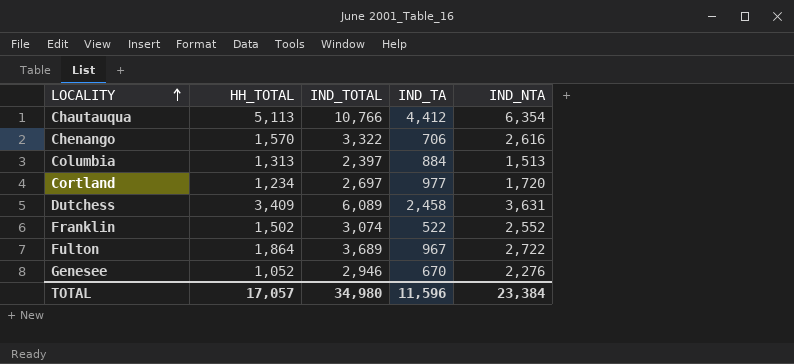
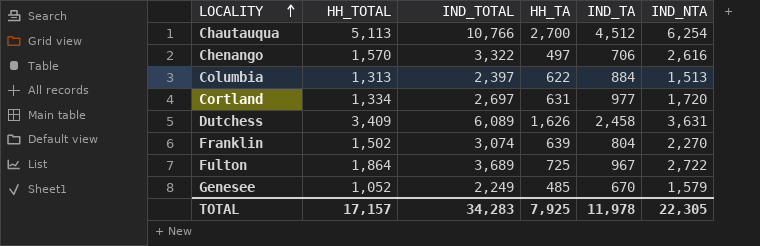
column HH_TA | position: none -> 4
Chautauqua | IND_TA: 4,412 -> 4,512
Chautauqua | IND_NTA: 6,354 -> 6,254
Cortland | HH_TOTAL: 1,234 -> 1,334
Franklin | IND_TA: 522 -> 804
Franklin | IND_NTA: 2,552 -> 2,270
Genesee | IND_TOTAL: 2,946 -> 2,249
Genesee | IND_NTA: 2,276 -> 1,579
TOTAL | HH_TOTAL: 17,057 -> 17,157
TOTAL | IND_TOTAL: 34,980 -> 34,283
TOTAL | IND_TA: 11,596 -> 11,978
TOTAL | IND_NTA: 23,384 -> 22,305

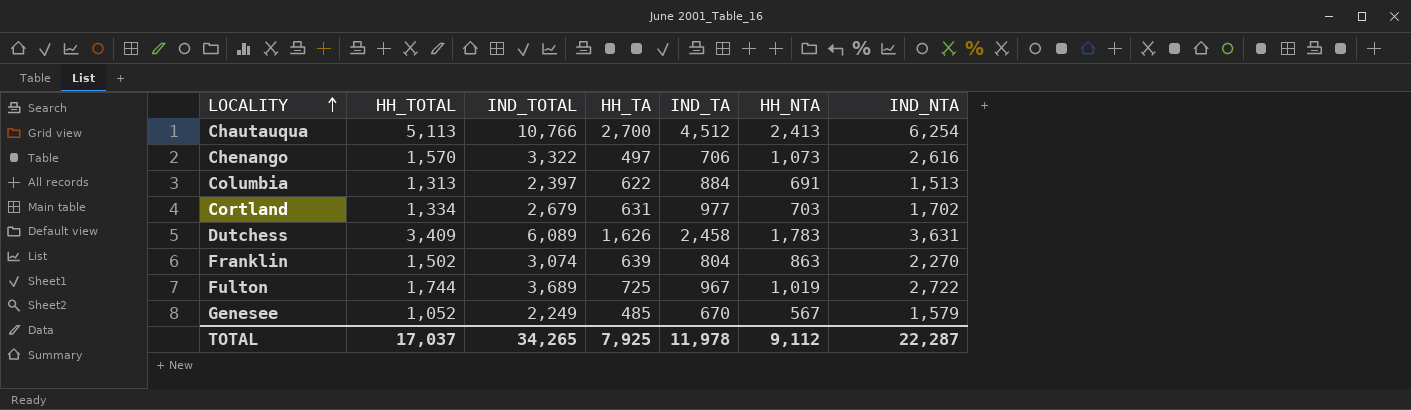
column HH_NTA | formula: none -> [HH_TOTAL] - [HH_TA]
Cortland | IND_TOTAL: 2,697 -> 2,679
Cortland | IND_NTA: 1,720 -> 1,702
Fulton | HH_TOTAL: 1,864 -> 1,744
TOTAL | HH_TOTAL: 17,157 -> 17,037
TOTAL | IND_TOTAL: 34,283 -> 34,265
TOTAL | IND_NTA: 22,305 -> 22,287

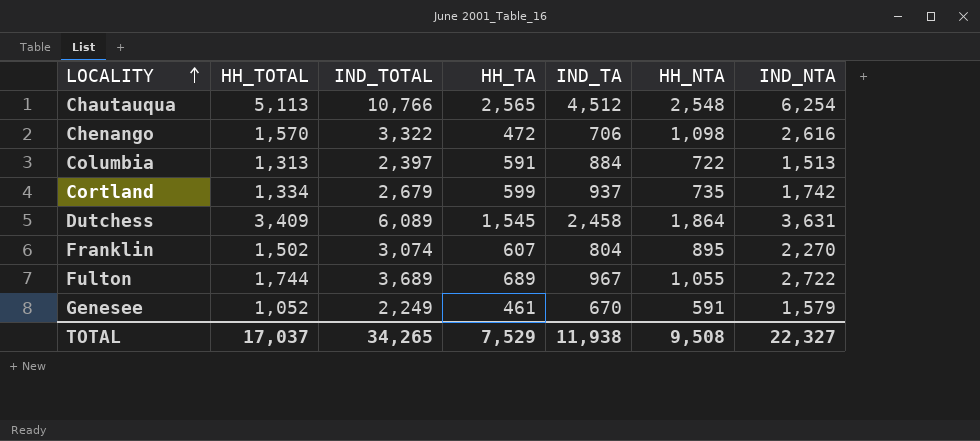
Chautauqua | HH_TA: 2,700 -> 2,565
Chautauqua | HH_NTA: 2,413 -> 2,548
Chenango | HH_TA: 497 -> 472
Chenango | HH_NTA: 1,073 -> 1,098
Columbia | HH_TA: 622 -> 591
Columbia | HH_NTA: 691 -> 722
Cortland | HH_TA: 631 -> 599
Cortland | IND_TA: 977 -> 937
Cortland | HH_NTA: 703 -> 735
Cortland | IND_NTA: 1,702 -> 1,742
Dutchess | HH_TA: 1,626 -> 1,545
Dutchess | HH_NTA: 1,783 -> 1,864
Franklin | HH_TA: 639 -> 607
Franklin | HH_NTA: 863 -> 895
Fulton | HH_TA: 725 -> 689
Fulton | HH_NTA: 1,019 -> 1,055
Genesee | HH_TA: 485 -> 461
Genesee | HH_NTA: 567 -> 591
TOTAL | HH_TA: 7,925 -> 7,529
TOTAL | IND_TA: 11,978 -> 11,938
TOTAL | HH_NTA: 9,112 -> 9,508
TOTAL | IND_NTA: 22,287 -> 22,327

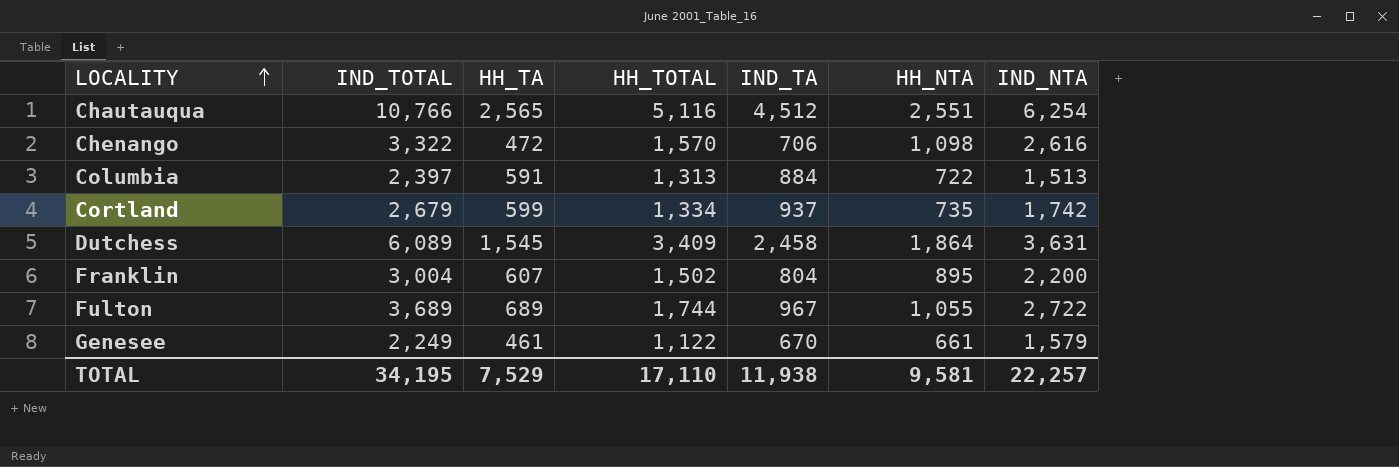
column HH_TOTAL | position: 2 -> 4
Chautauqua | HH_TOTAL: 5,113 -> 5,116
Chautauqua | HH_NTA: 2,548 -> 2,551
Franklin | IND_TOTAL: 3,074 -> 3,004
Franklin | IND_NTA: 2,270 -> 2,200
Genesee | HH_TOTAL: 1,052 -> 1,122
Genesee | HH_NTA: 591 -> 661
TOTAL | IND_TOTAL: 34,265 -> 34,195
TOTAL | HH_TOTAL: 17,037 -> 17,110
TOTAL | HH_NTA: 9,508 -> 9,581
TOTAL | IND_NTA: 22,327 -> 22,257

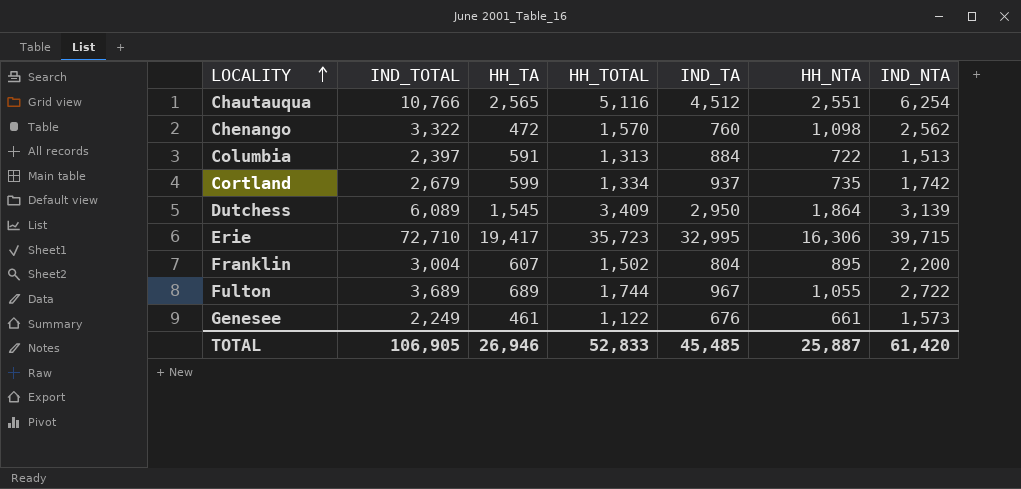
Chenango | IND_TA: 706 -> 760
Chenango | IND_NTA: 2,616 -> 2,562
Dutchess | IND_TA: 2,458 -> 2,950
Dutchess | IND_NTA: 3,631 -> 3,139
row Erie: none -> 72,710 | 19,417 | 35,723 | 32,995 | 16,306 | 39,715
Genesee | IND_TA: 670 -> 676
Genesee | IND_NTA: 1,579 -> 1,573
TOTAL | IND_TOTAL: 34,195 -> 106,905
TOTAL | HH_TA: 7,529 -> 26,946
TOTAL | HH_TOTAL: 17,110 -> 52,833
TOTAL | IND_TA: 11,938 -> 45,485
TOTAL | HH_NTA: 9,581 -> 25,887
TOTAL | IND_NTA: 22,257 -> 61,420

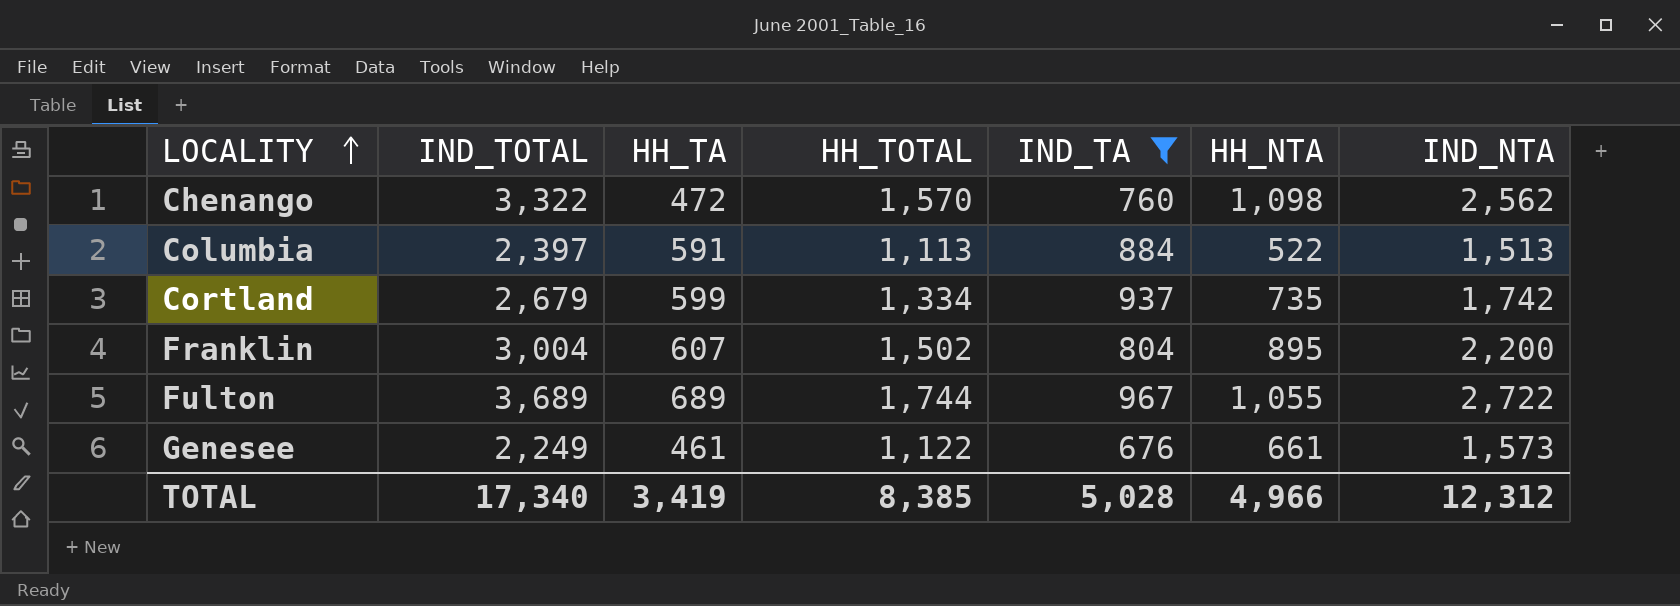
filter: none -> IND_TA <= 967
Columbia | HH_TOTAL: 1,313 -> 1,113
Columbia | HH_NTA: 722 -> 522
TOTAL | IND_TOTAL: 106,905 -> 17,340
TOTAL | HH_TA: 26,946 -> 3,419
TOTAL | HH_TOTAL: 52,833 -> 8,385
TOTAL | IND_TA: 45,485 -> 5,028
TOTAL | HH_NTA: 25,887 -> 4,966
TOTAL | IND_NTA: 61,420 -> 12,312

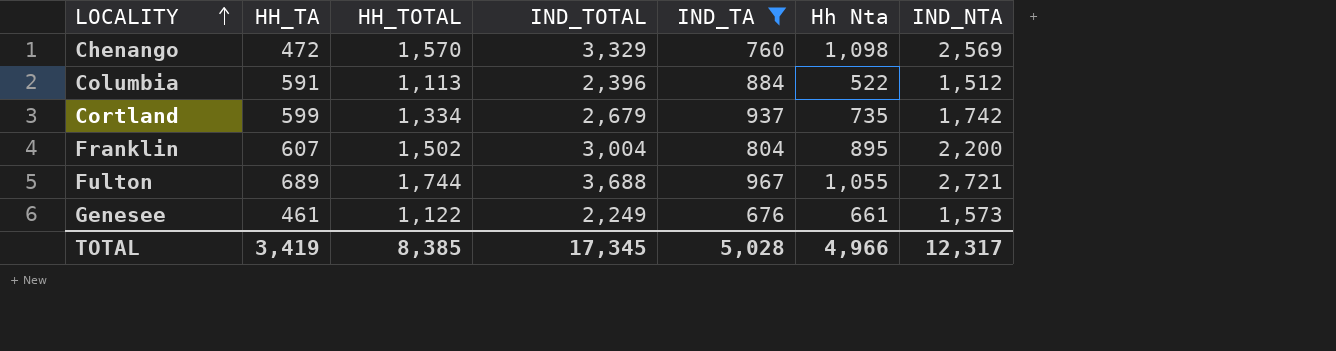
column IND_TOTAL | position: 2 -> 4
column name: HH_NTA -> Hh Nta
Chenango | IND_TOTAL: 3,322 -> 3,329
Chenango | IND_NTA: 2,562 -> 2,569
Columbia | IND_TOTAL: 2,397 -> 2,396
Columbia | IND_NTA: 1,513 -> 1,512
Fulton | IND_TOTAL: 3,689 -> 3,688
Fulton | IND_NTA: 2,722 -> 2,721
TOTAL | IND_TOTAL: 17,340 -> 17,345
TOTAL | IND_NTA: 12,312 -> 12,317

